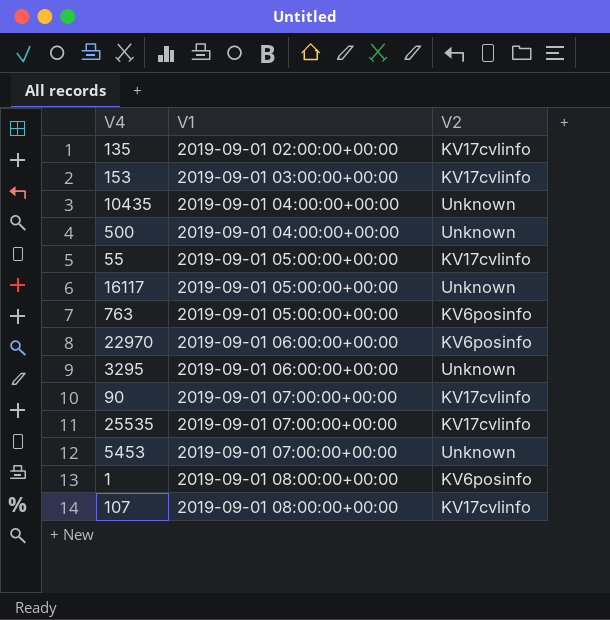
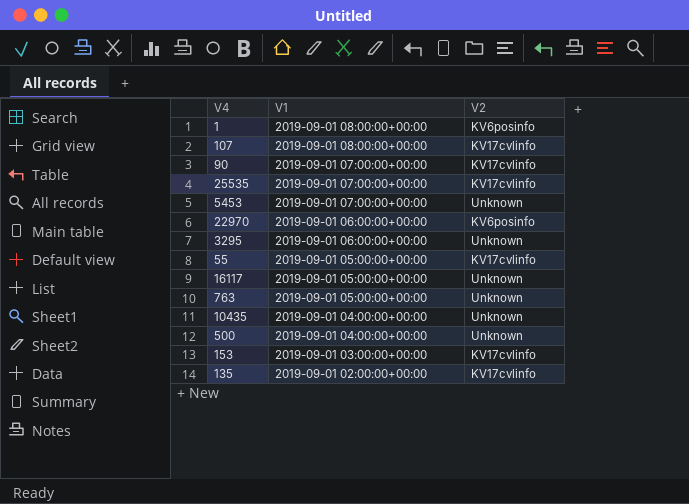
row order: V1 ascending -> V1 descending
763 | V2: KV6posinfo -> Unknown

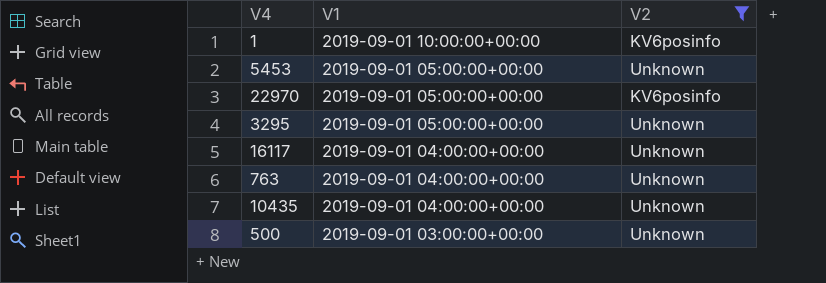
filter: none -> V2 != KV17cvlinfo
1 | V1: 2019-09-01 08:00:00+00:00 -> 2019-09-01 10:00:00+00:00
5453 | V1: 2019-09-01 07:00:00+00:00 -> 2019-09-01 05:00:00+00:00
22970 | V1: 2019-09-01 06:00:00+00:00 -> 2019-09-01 05:00:00+00:00
3295 | V1: 2019-09-01 06:00:00+00:00 -> 2019-09-01 05:00:00+00:00
16117 | V1: 2019-09-01 05:00:00+00:00 -> 2019-09-01 04:00:00+00:00
763 | V1: 2019-09-01 05:00:00+00:00 -> 2019-09-01 04:00:00+00:00
500 | V1: 2019-09-01 04:00:00+00:00 -> 2019-09-01 03:00:00+00:00

